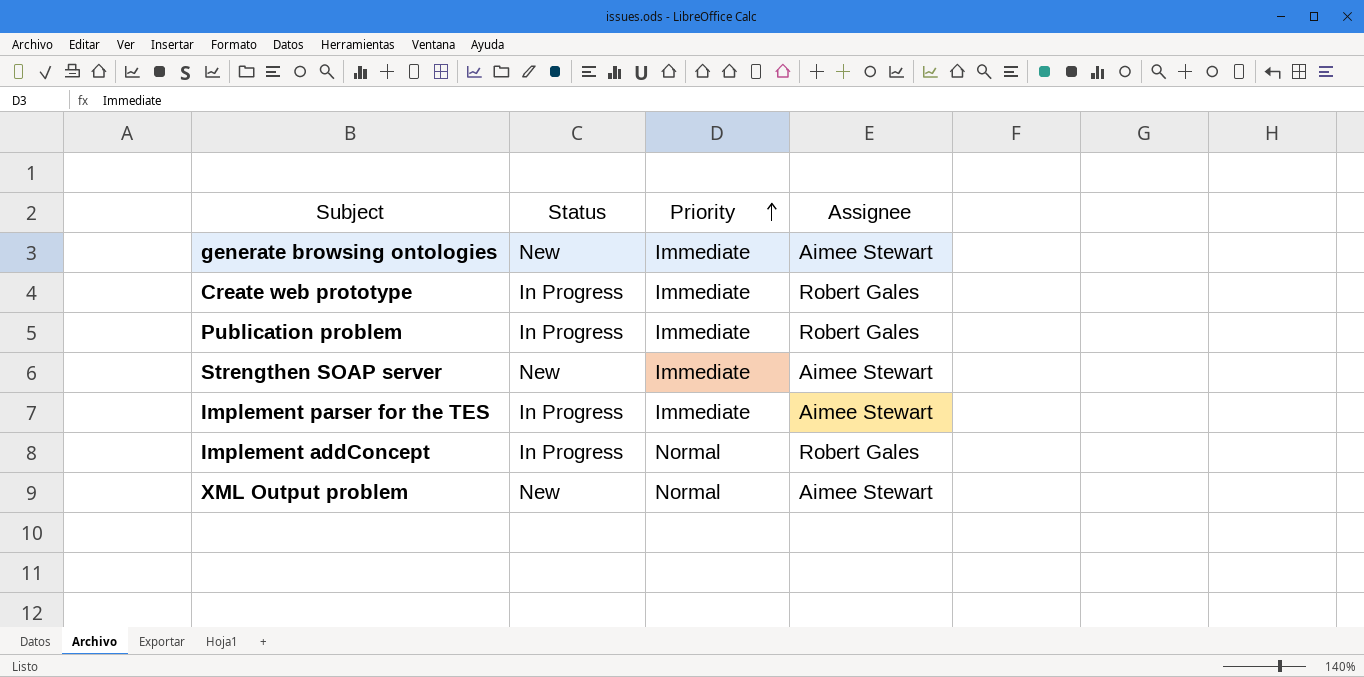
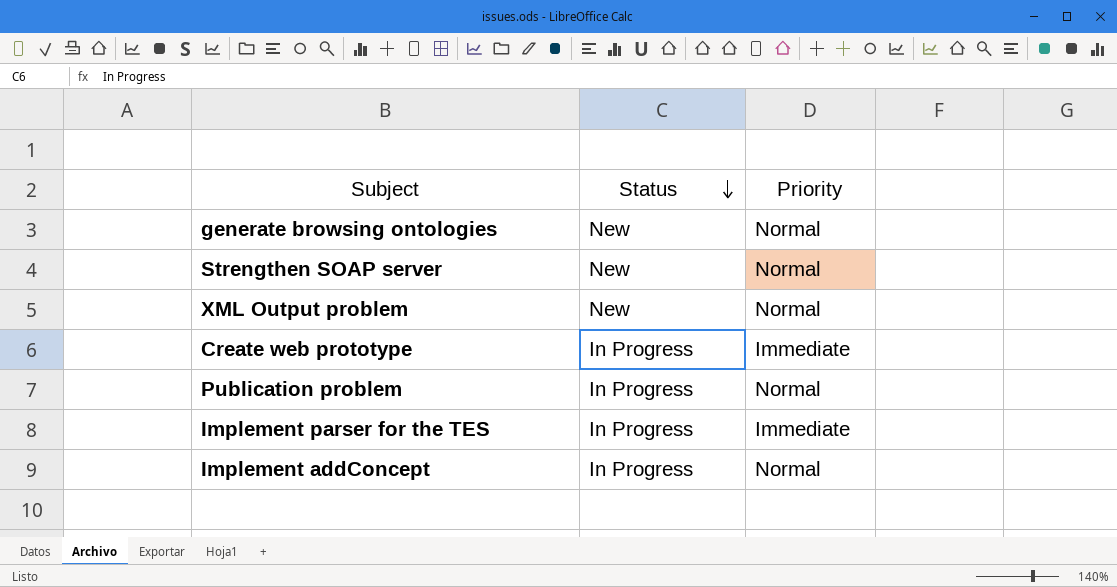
row order: Priority ascending -> Status descending
column Assignee | position: 4 -> none
generate browsing ontologies | Priority: Immediate -> Normal
Strengthen SOAP server | Priority: Immediate -> Normal
Publication problem | Priority: Immediate -> Normal

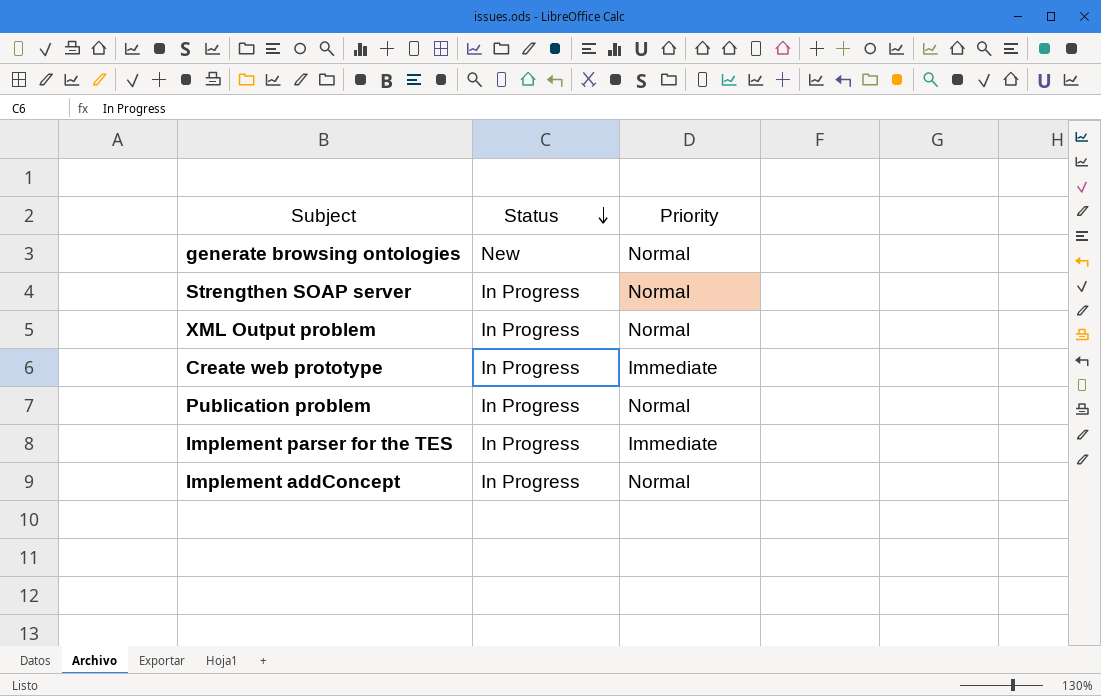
Strengthen SOAP server | Status: New -> In Progress
XML Output problem | Status: New -> In Progress

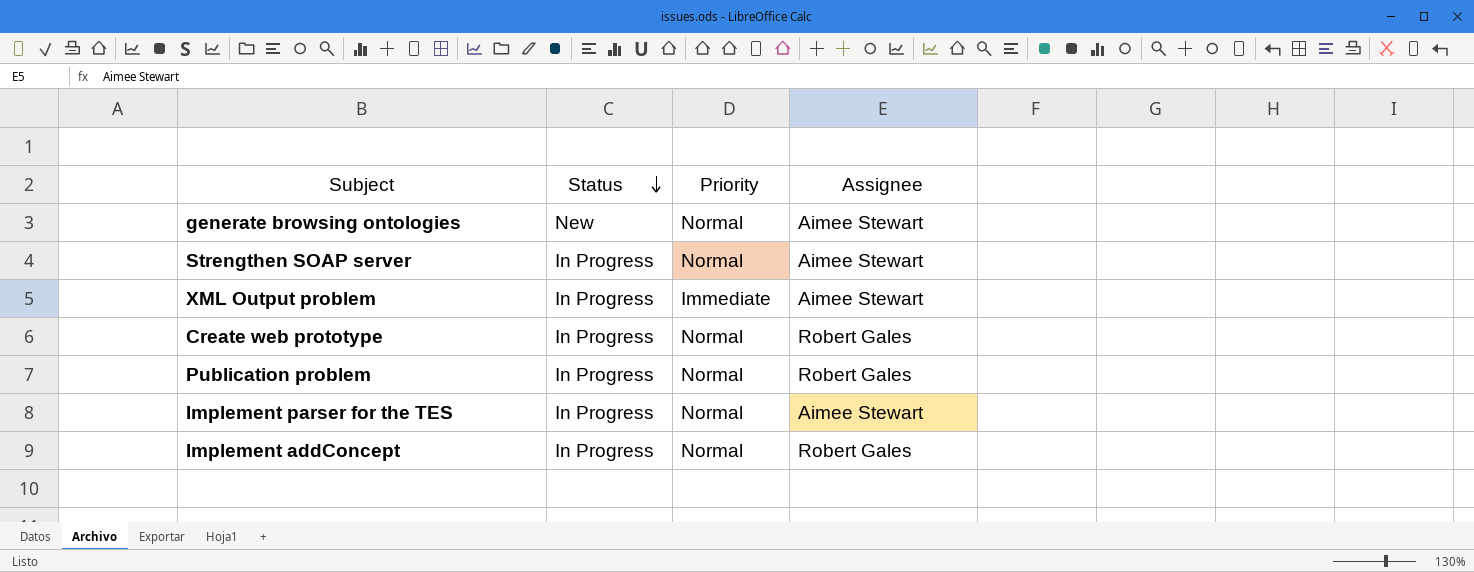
column Assignee | position: none -> 4
XML Output problem | Priority: Normal -> Immediate
Create web prototype | Priority: Immediate -> Normal
Implement parser for the TES | Priority: Immediate -> Normal

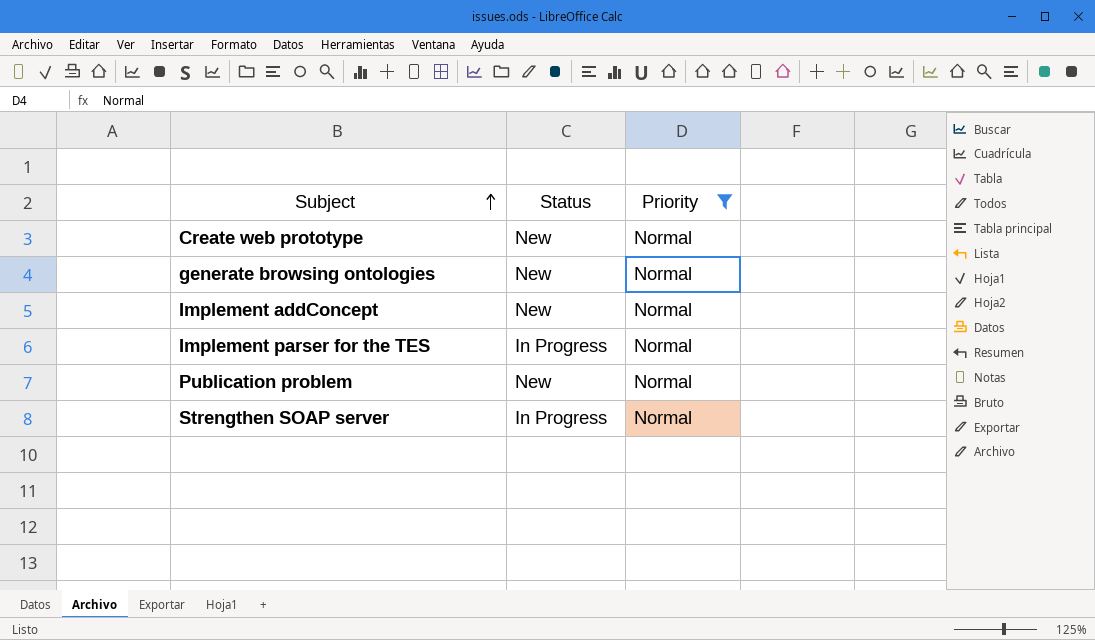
filter: none -> Priority = Normal
row order: Status descending -> Subject ascending
column Assignee | position: 4 -> none
Create web prototype | Status: In Progress -> New
Implement addConcept | Status: In Progress -> New
Publication problem | Status: In Progress -> New

